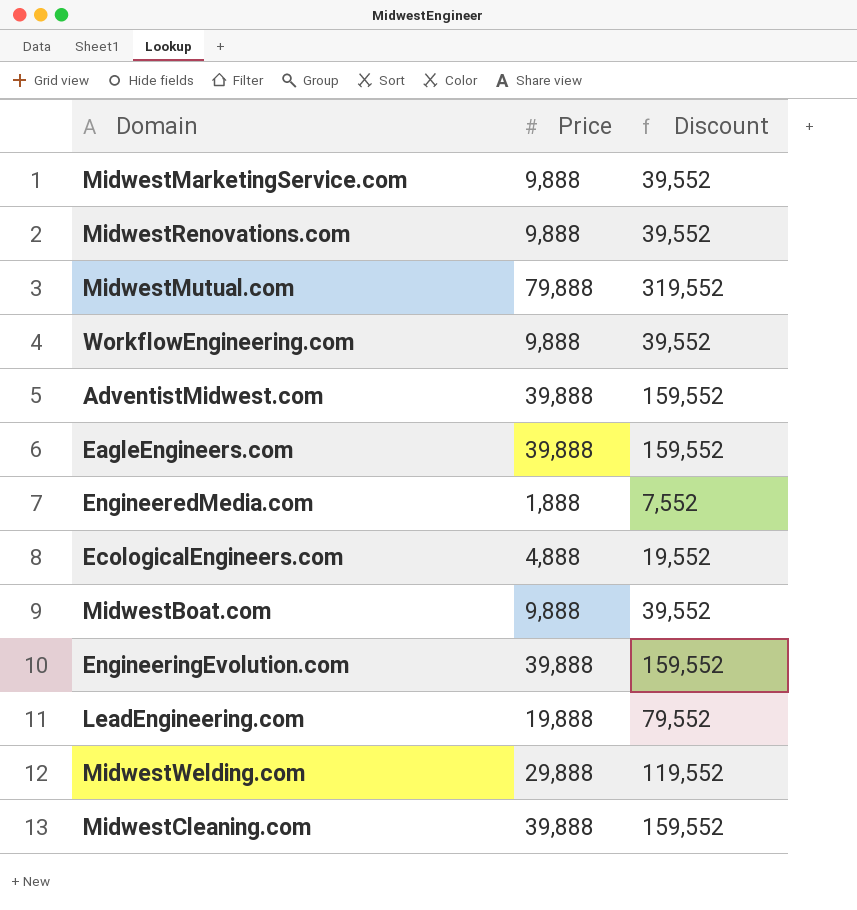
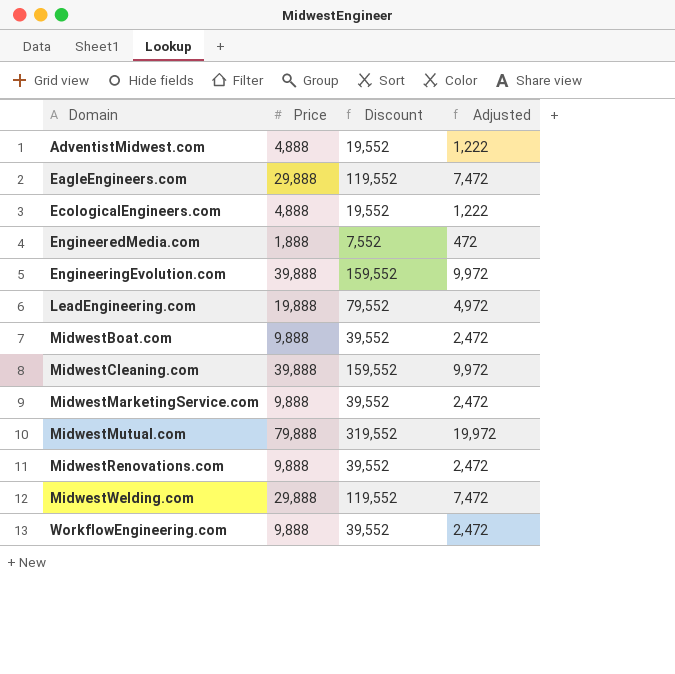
row order: none -> Domain ascending
column Adjusted | formula: none -> [Price] * 0.25
AdventistMidwest.com | Price: 39,888 -> 4,888
AdventistMidwest.com | Discount: 159,552 -> 19,552
EagleEngineers.com | Price: 39,888 -> 29,888
EagleEngineers.com | Discount: 159,552 -> 119,552

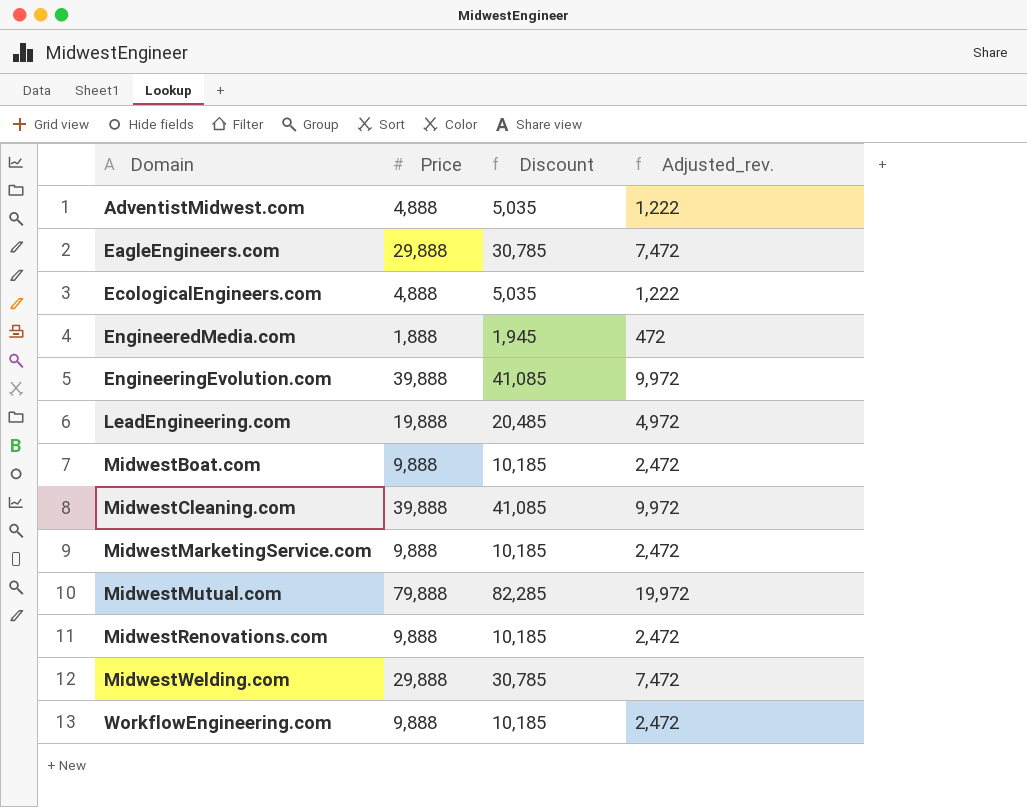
column Discount | formula: [Price] * 4 -> [Price] * 1.03
column name: Adjusted -> Adjusted_rev.

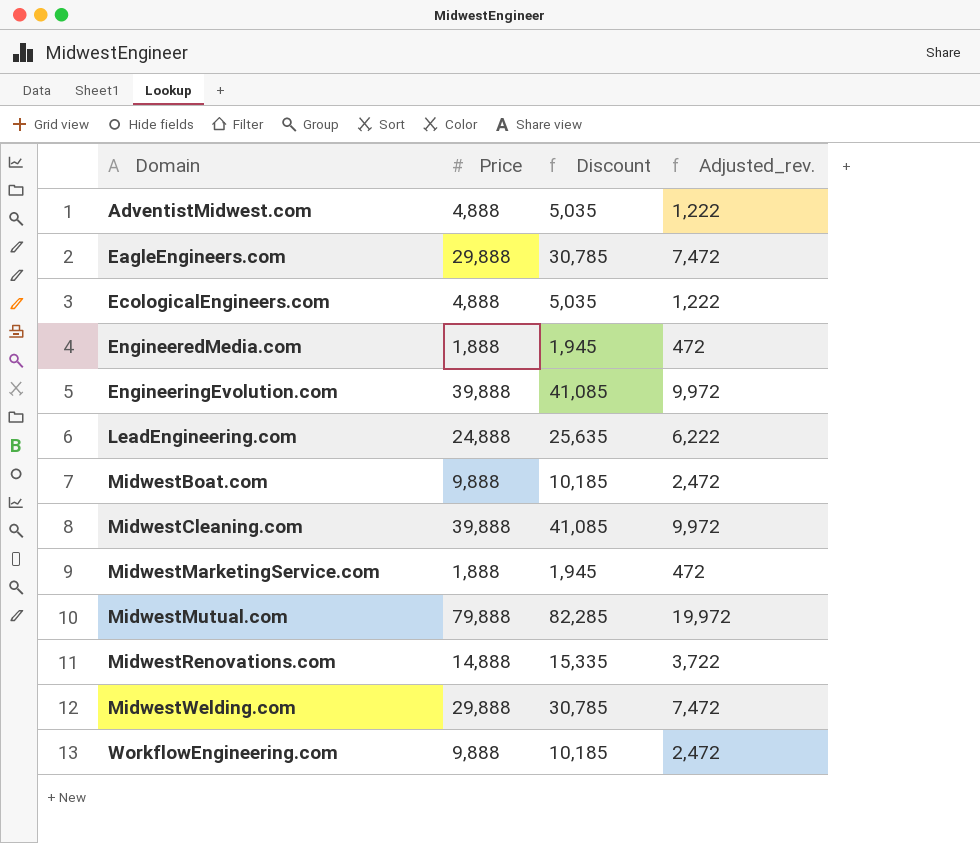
LeadEngineering.com | Price: 19,888 -> 24,888
LeadEngineering.com | Discount: 20,485 -> 25,635
LeadEngineering.com | Adjusted_rev.: 4,972 -> 6,222
MidwestMarketingService.com | Price: 9,888 -> 1,888
MidwestMarketingService.com | Discount: 10,185 -> 1,945
MidwestMarketingService.com | Adjusted_rev.: 2,472 -> 472
MidwestRenovations.com | Price: 9,888 -> 14,888
MidwestRenovations.com | Discount: 10,185 -> 15,335
MidwestRenovations.com | Adjusted_rev.: 2,472 -> 3,722

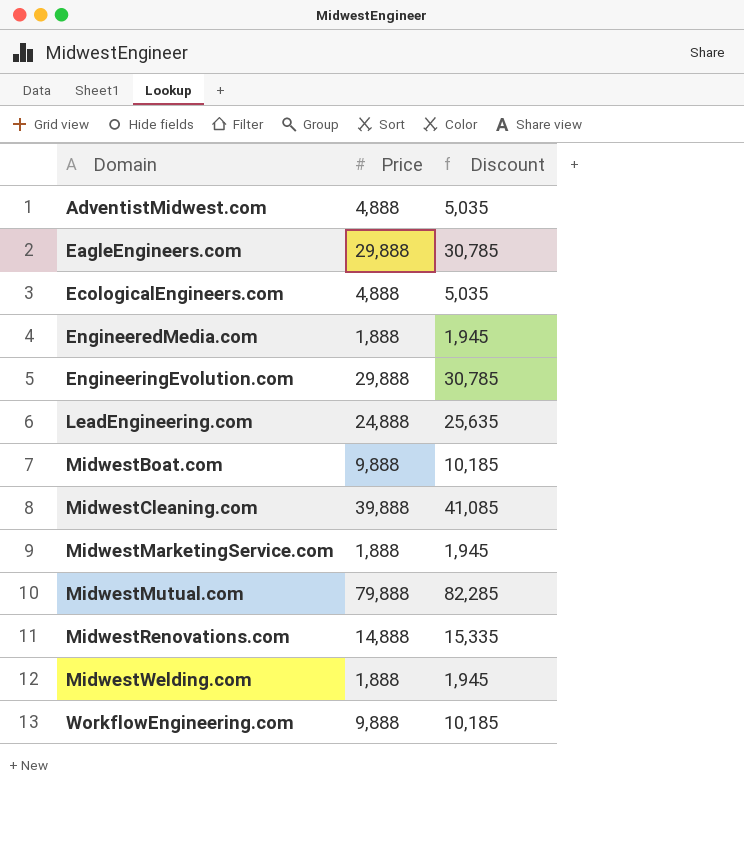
column Adjusted_rev. | formula: [Price] * 0.25 -> none
EngineeringEvolution.com | Price: 39,888 -> 29,888
EngineeringEvolution.com | Discount: 41,085 -> 30,785
MidwestWelding.com | Price: 29,888 -> 1,888
MidwestWelding.com | Discount: 30,785 -> 1,945

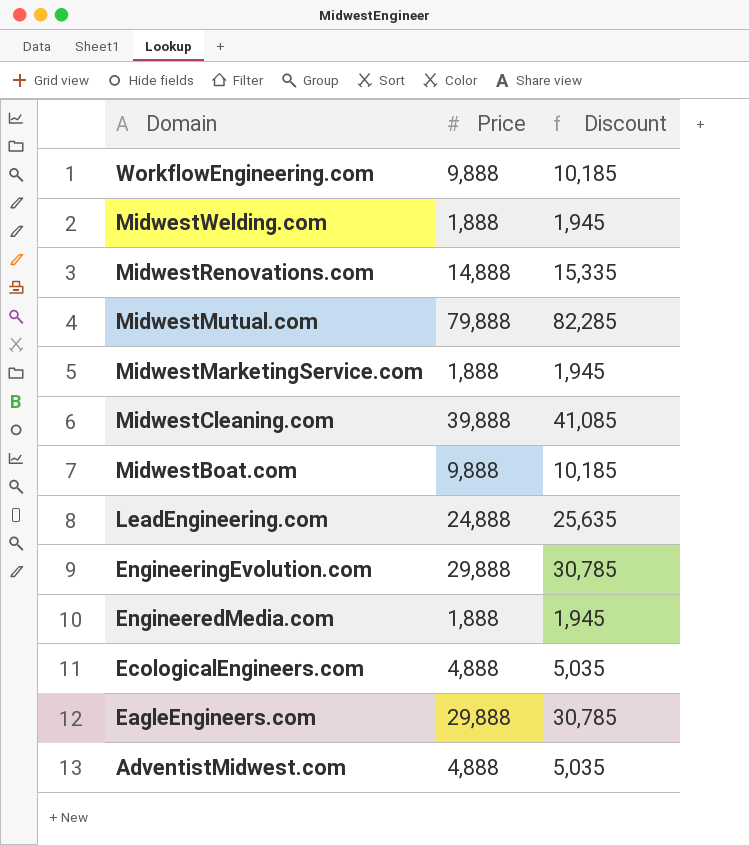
row order: Domain ascending -> Domain descending

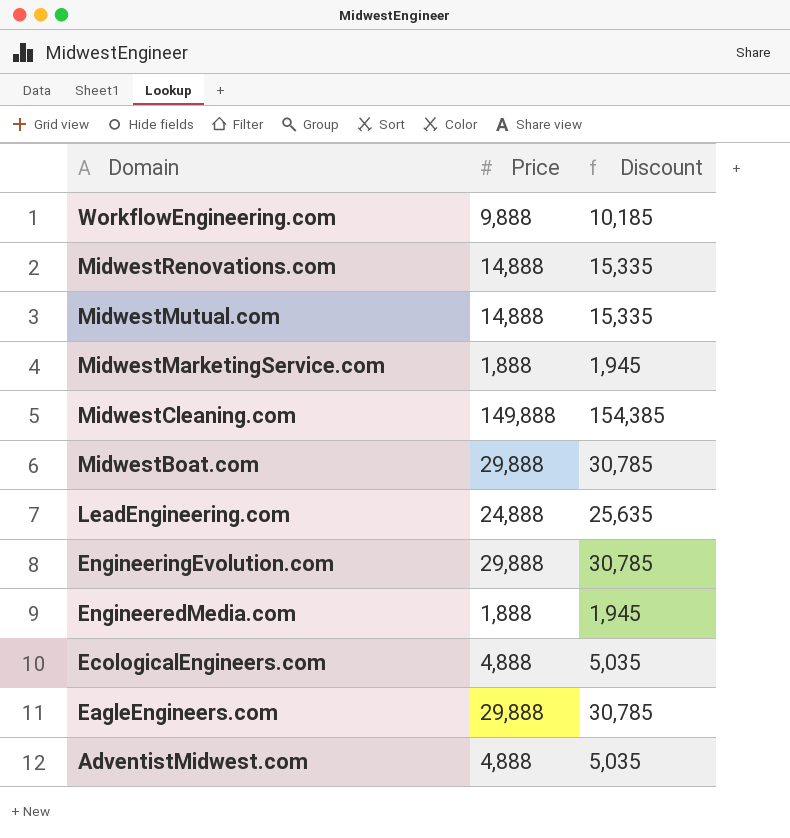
row MidwestWelding.com: 1,888 | 1,945 -> none
MidwestMutual.com | Price: 79,888 -> 14,888
MidwestMutual.com | Discount: 82,285 -> 15,335
MidwestCleaning.com | Price: 39,888 -> 149,888
MidwestCleaning.com | Discount: 41,085 -> 154,385
MidwestBoat.com | Price: 9,888 -> 29,888
MidwestBoat.com | Discount: 10,185 -> 30,785

